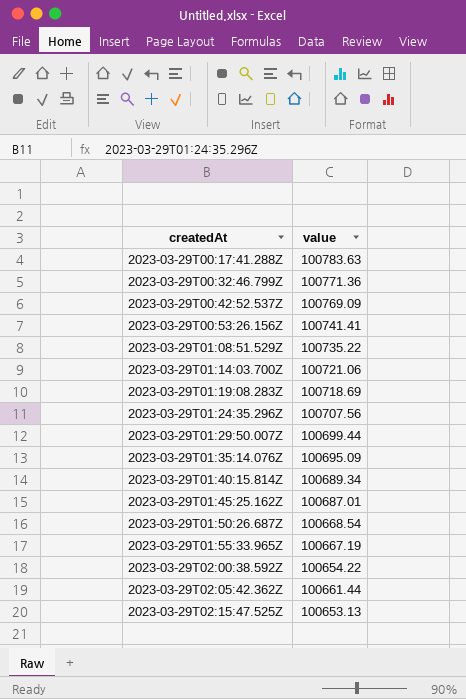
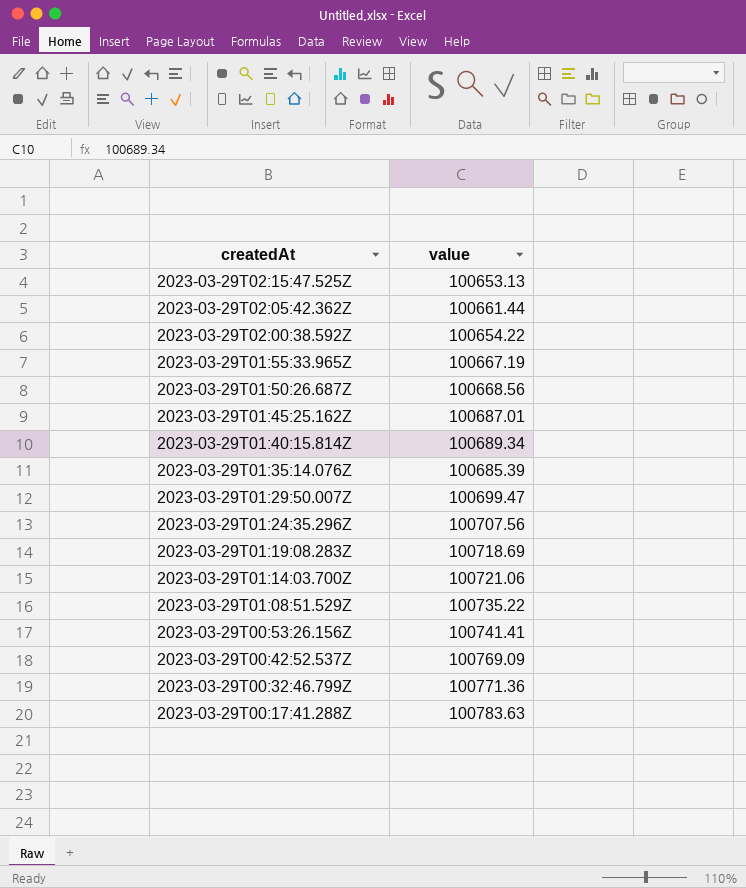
row order: createdAt ascending -> createdAt descending
2023-03-29T01:50:26.687Z | value: 100668.54 -> 100668.56
2023-03-29T01:35:14.076Z | value: 100695.09 -> 100685.39
2023-03-29T01:29:50.007Z | value: 100699.44 -> 100699.47

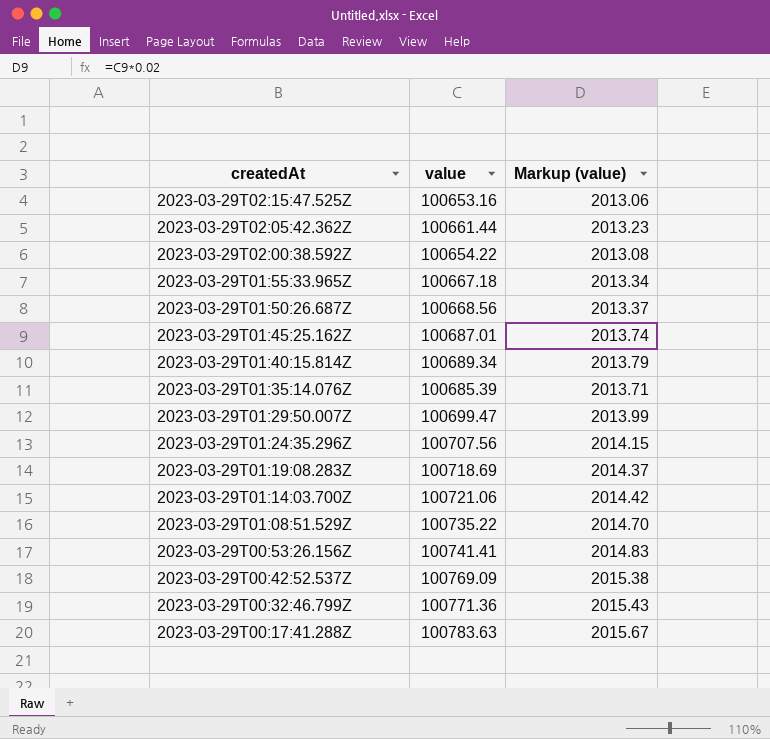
column Markup (value) | formula: none -> [value] * 0.02
2023-03-29T02:15:47.525Z | value: 100653.13 -> 100653.16
2023-03-29T01:55:33.965Z | value: 100667.19 -> 100667.18

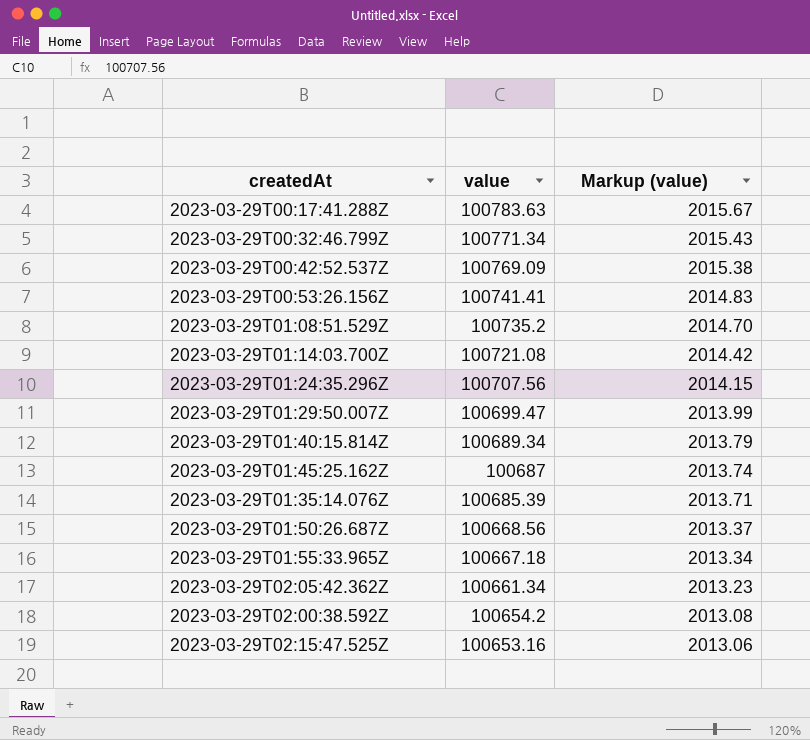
row order: createdAt descending -> value descending
row 2023-03-29T01:19:08.283Z: 100718.69 | 2014.37 -> none
2023-03-29T00:32:46.799Z | value: 100771.36 -> 100771.34
2023-03-29T01:08:51.529Z | value: 100735.22 -> 100735.2
2023-03-29T01:14:03.700Z | value: 100721.06 -> 100721.08
2023-03-29T01:45:25.162Z | value: 100687.01 -> 100687
2023-03-29T02:05:42.362Z | value: 100661.44 -> 100661.34
2023-03-29T02:00:38.592Z | value: 100654.22 -> 100654.2

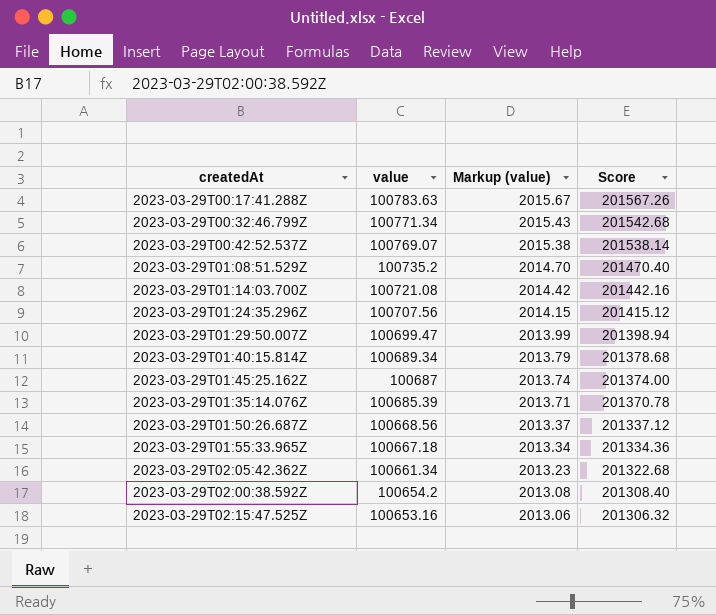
column Score | formula: none -> [value] * 2
row 2023-03-29T00:53:26.156Z: 100741.41 | 2014.83 -> none
2023-03-29T00:42:52.537Z | value: 100769.09 -> 100769.07

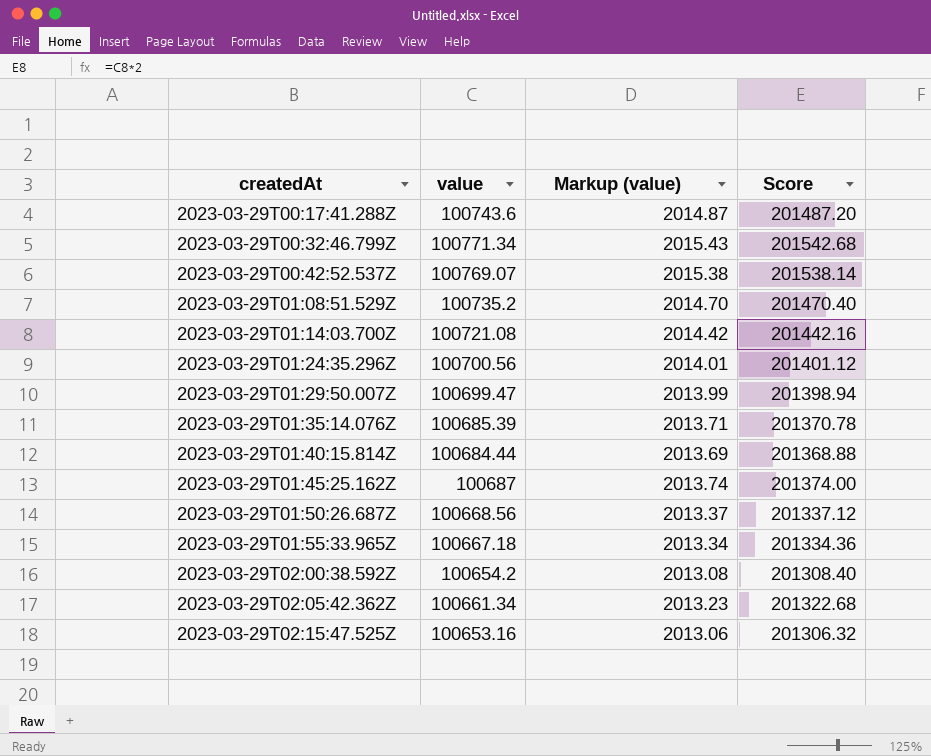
row order: value descending -> createdAt ascending
2023-03-29T00:17:41.288Z | value: 100783.63 -> 100743.6
2023-03-29T00:17:41.288Z | Markup (value): 2015.67 -> 2014.87
2023-03-29T00:17:41.288Z | Score: 201567.26 -> 201487.20
2023-03-29T01:24:35.296Z | value: 100707.56 -> 100700.56
2023-03-29T01:24:35.296Z | Markup (value): 2014.15 -> 2014.01
2023-03-29T01:24:35.296Z | Score: 201415.12 -> 201401.12
2023-03-29T01:40:15.814Z | value: 100689.34 -> 100684.44
2023-03-29T01:40:15.814Z | Markup (value): 2013.79 -> 2013.69
2023-03-29T01:40:15.814Z | Score: 201378.68 -> 201368.88

